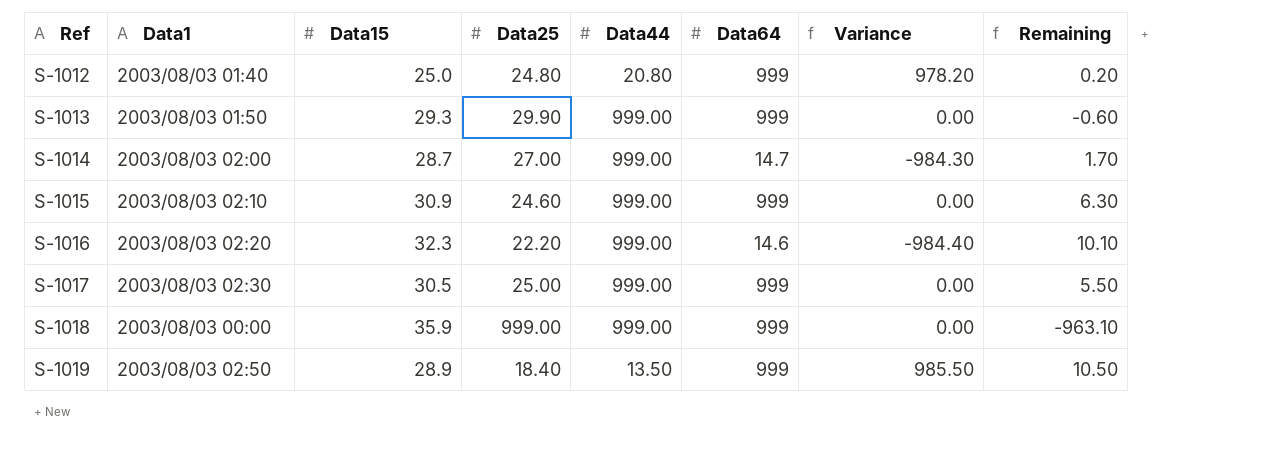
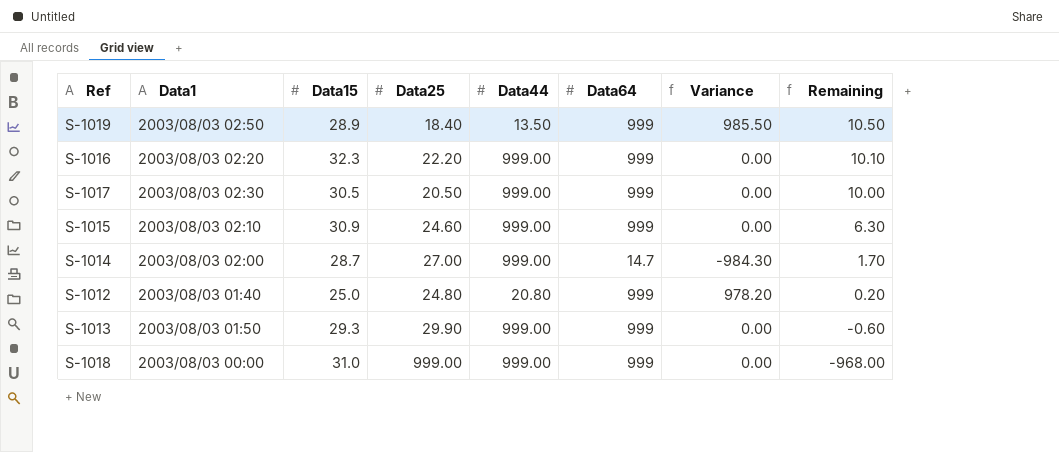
row order: Ref ascending -> Remaining descending
S-1016 | Data64: 14.6 -> 999
S-1016 | Variance: -984.40 -> 0.00
S-1017 | Data25: 25.00 -> 20.50
S-1017 | Remaining: 5.50 -> 10.00
S-1018 | Data15: 35.9 -> 31.0
S-1018 | Remaining: -963.10 -> -968.00

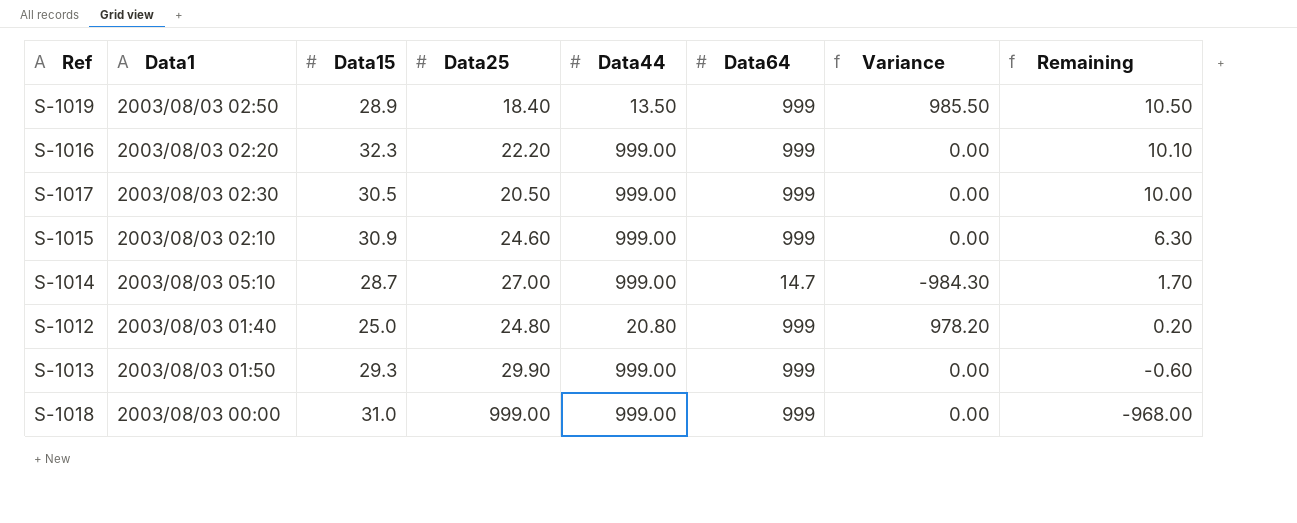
S-1014 | Data1: 2003/08/03 02:00 -> 2003/08/03 05:10

